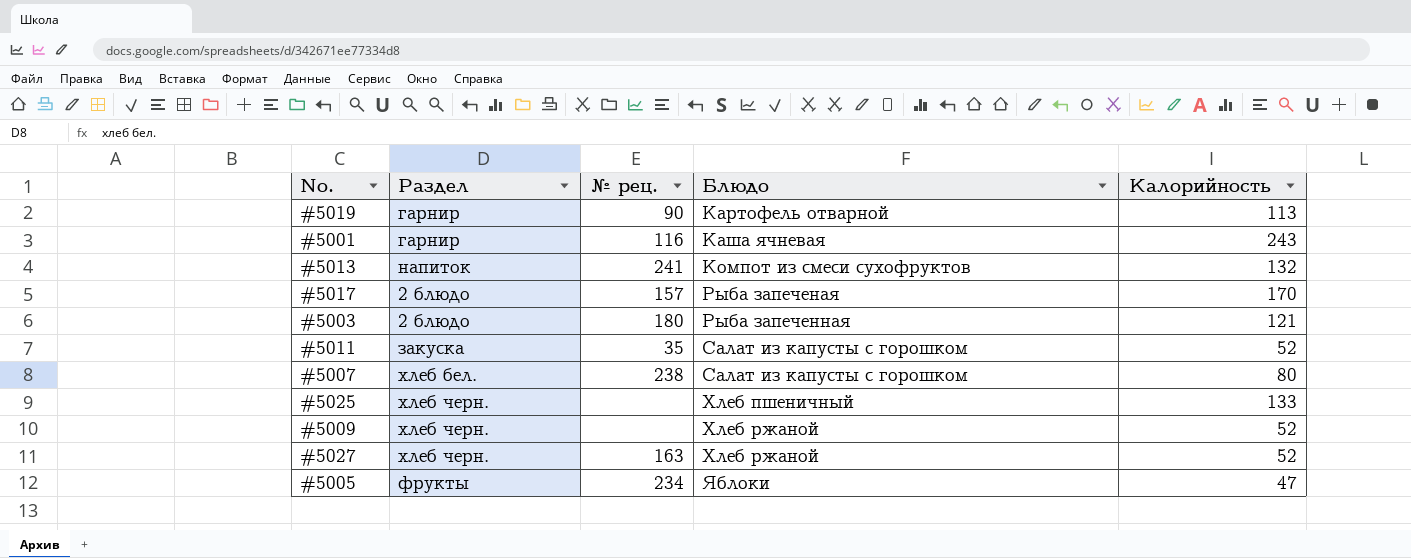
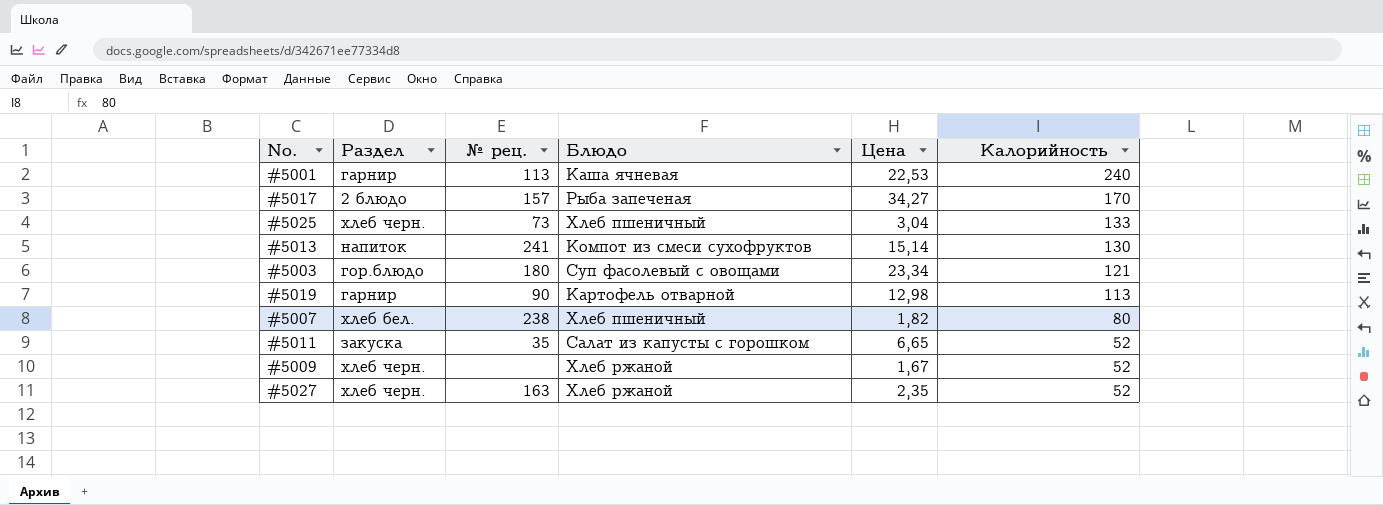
row order: Блюдо ascending -> Калорийность descending
column Цена | position: none -> 5
row #5005: фрукты | 234 | Яблоки | 47 -> none
#5001 | № рец.: 116 -> 113
#5001 | Калорийность: 243 -> 240
#5025 | № рец.: none -> 73
#5013 | Калорийность: 132 -> 130
#5003 | Раздел: 2 блюдо -> гор.блюдо
#5003 | Блюдо: Рыба запеченная -> Суп фасолевый с овощами
#5007 | Блюдо: Салат из капусты с горошком -> Хлеб пшеничный

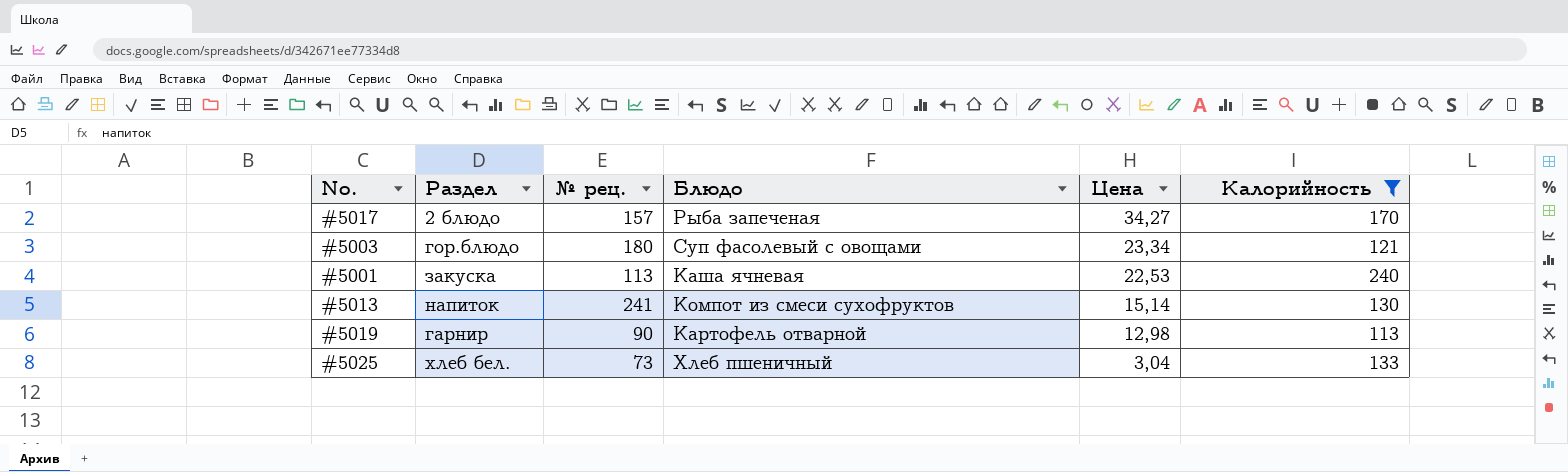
filter: none -> Калорийность >= 113
row order: Калорийность descending -> Цена descending
#5001 | Раздел: гарнир -> закуска
#5025 | Раздел: хлеб черн. -> хлеб бел.

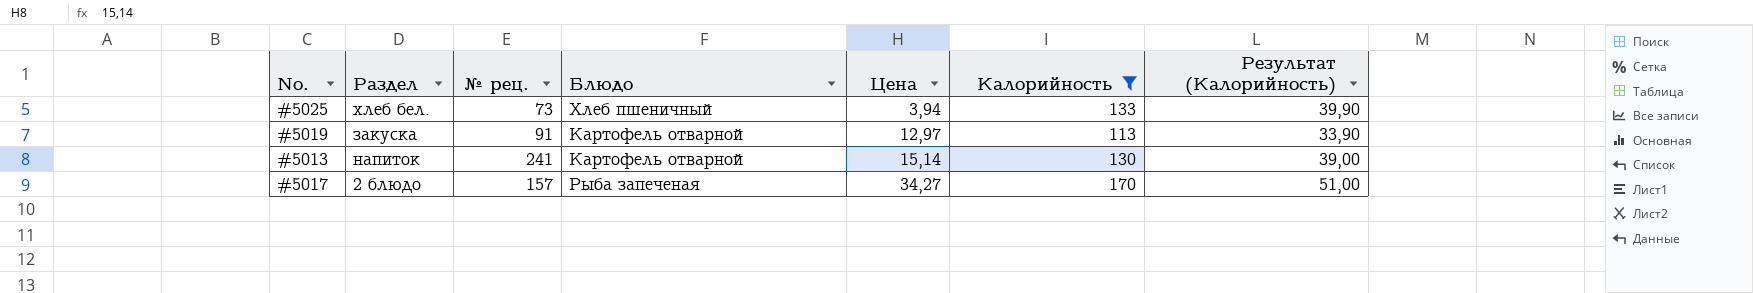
row order: Цена descending -> Цена ascending
column Результат (Калорийность) | formula: none -> [Калорийность] * 0,3
row #5003: гор.блюдо | 180 | Суп фасолевый с овощами | 23,34 | 121 -> none
row #5001: закуска | 113 | Каша ячневая | 22,53 | 240 -> none
#5025 | Цена: 3,04 -> 3,94
#5019 | Раздел: гарнир -> закуска
#5019 | № рец.: 90 -> 91
#5019 | Цена: 12,98 -> 12,97
#5013 | Блюдо: Компот из смеси сухофруктов -> Картофель отварной

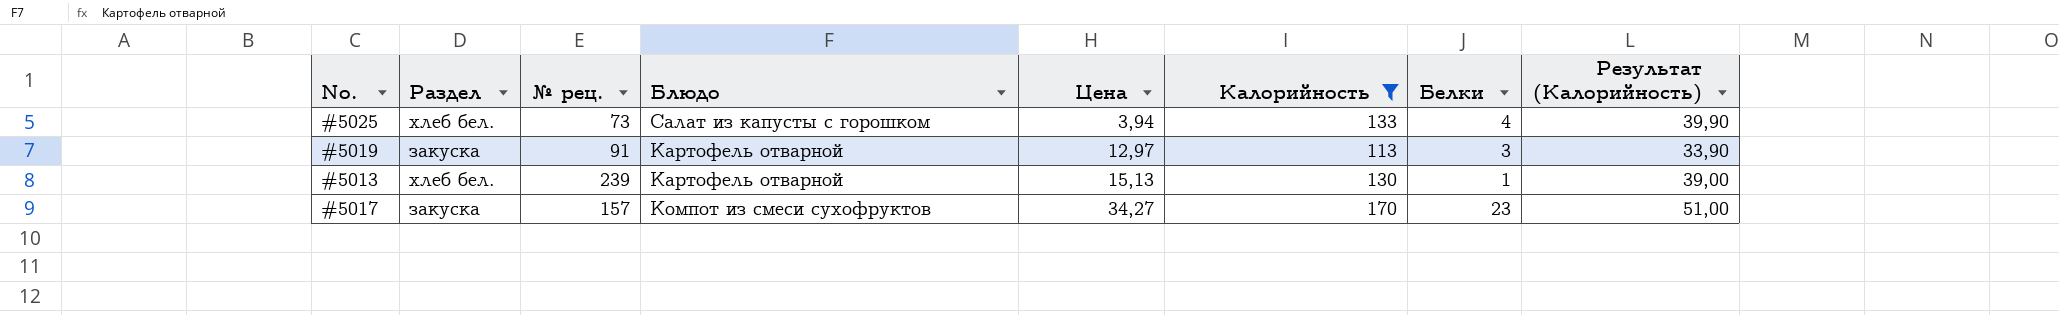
column Белки | position: none -> 7
#5025 | Блюдо: Хлеб пшеничный -> Салат из капусты с горошком
#5013 | Раздел: напиток -> хлеб бел.
#5013 | № рец.: 241 -> 239
#5013 | Цена: 15,14 -> 15,13
#5017 | Раздел: 2 блюдо -> закуска
#5017 | Блюдо: Рыба запеченая -> Компот из смеси сухофруктов

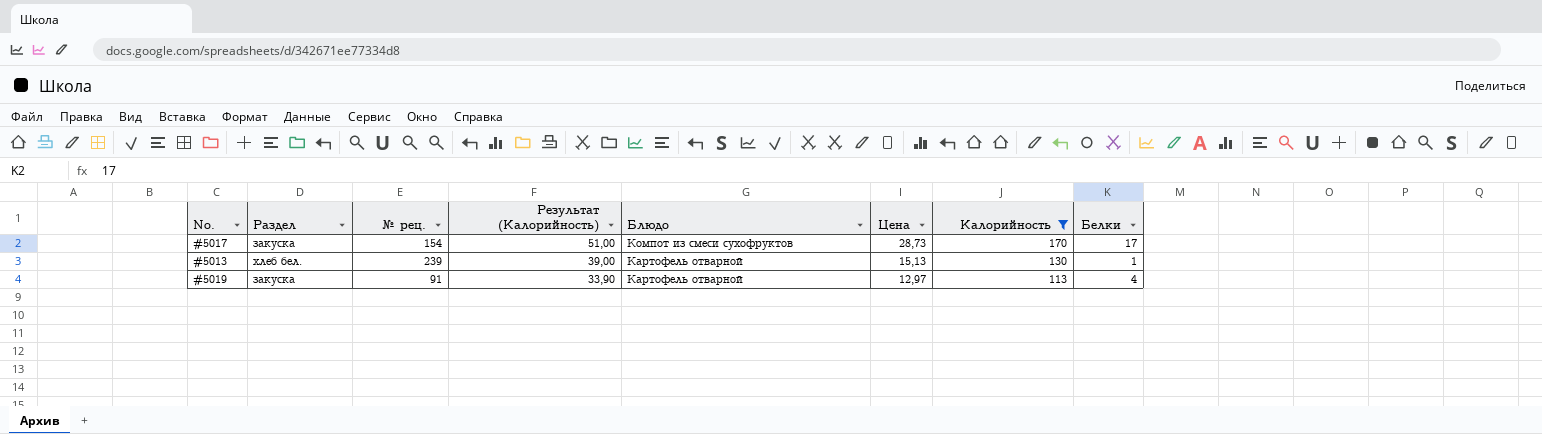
row order: Цена ascending -> Результат (Калорийность) descending
column Результат (Калорийность) | position: 8 -> 4
row #5025: хлеб бел. | 73 | Салат из капусты с горошком | 3,94 | 133 | 4 | 39,90 -> none
#5017 | № рец.: 157 -> 154
#5017 | Цена: 34,27 -> 28,73
#5017 | Белки: 23 -> 17
#5019 | Белки: 3 -> 4

